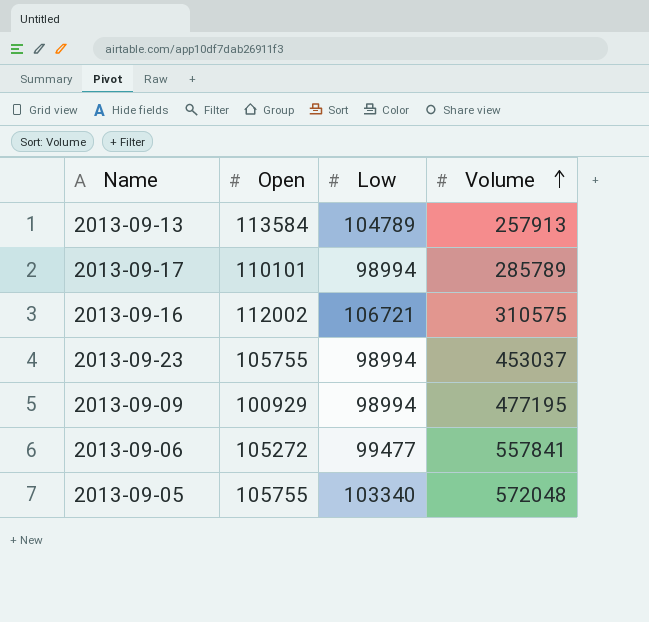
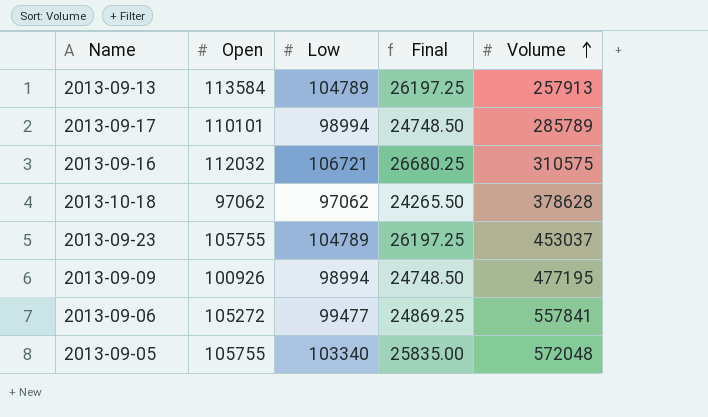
column Final | formula: none -> [Low] * 0.25
2013-09-16 | Open: 112002 -> 112032
row 2013-10-18: none -> 97062 | 97062 | 24265.50 | 378628
2013-09-23 | Low: 98994 -> 104789
2013-09-09 | Open: 100929 -> 100926

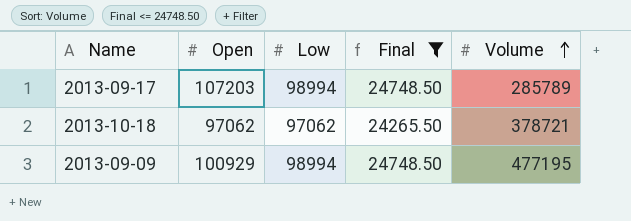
filter: none -> Final <= 24748.50
2013-09-17 | Open: 110101 -> 107203
2013-10-18 | Volume: 378628 -> 378721
2013-09-09 | Open: 100926 -> 100929

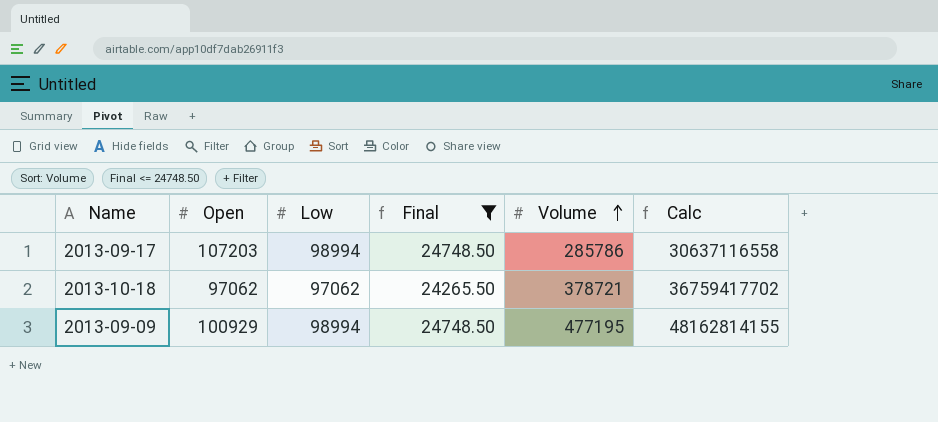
column Calc | formula: none -> [Open] * [Volume]
2013-09-17 | Volume: 285789 -> 285786

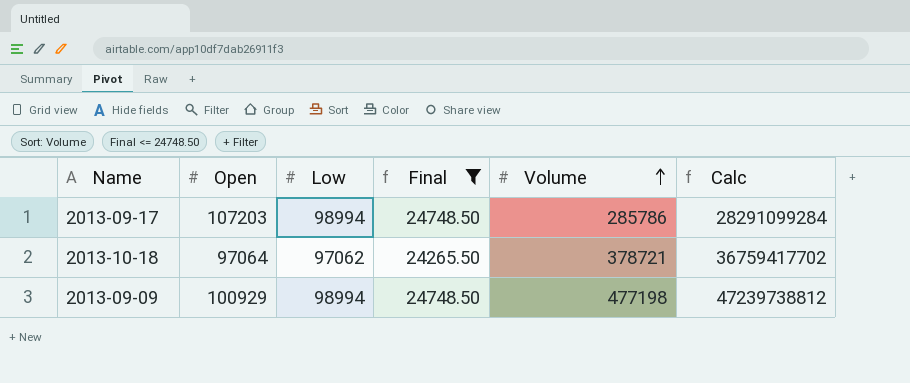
column Calc | formula: [Open] * [Volume] -> [Low] * [Volume]
2013-10-18 | Open: 97062 -> 97064
2013-09-09 | Volume: 477195 -> 477198

